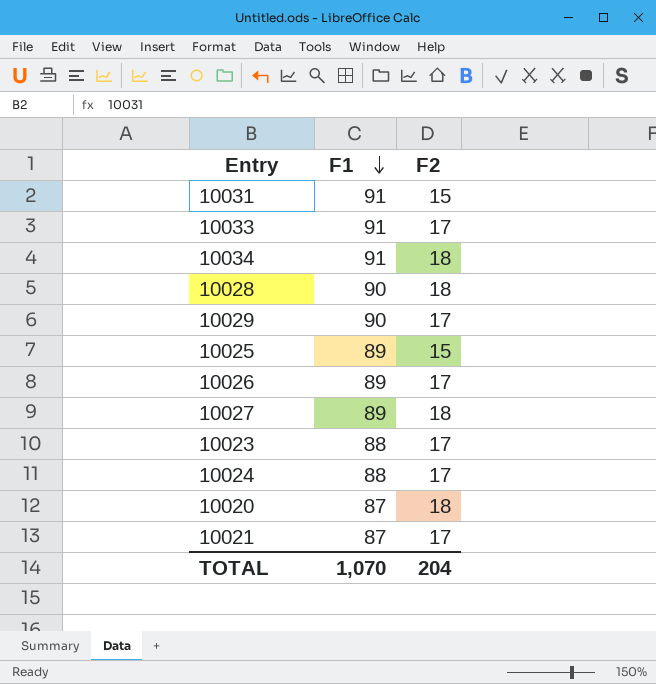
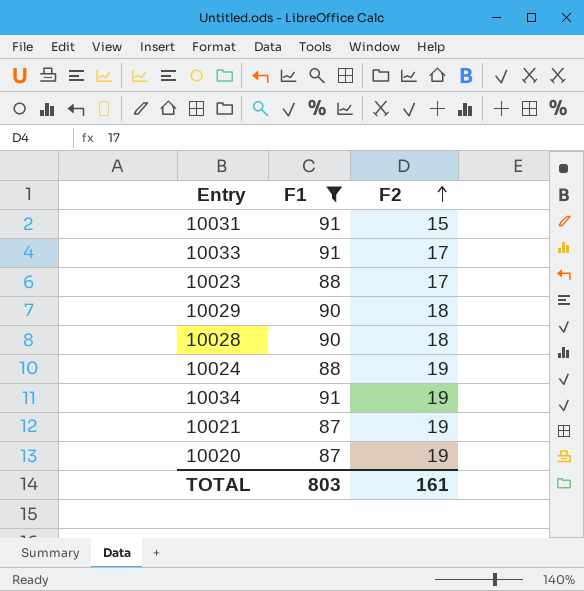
filter: none -> F1 != 89
row order: F1 descending -> F2 ascending
10029 | F2: 17 -> 18
10024 | F2: 17 -> 19
10034 | F2: 18 -> 19
10021 | F2: 17 -> 19
10020 | F2: 18 -> 19
TOTAL | F1: 1,070 -> 803
TOTAL | F2: 204 -> 161

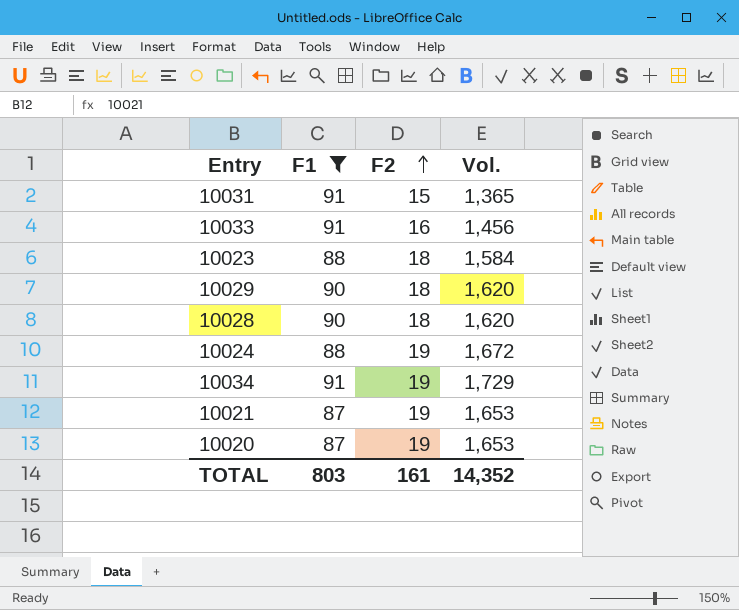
column Vol. | formula: none -> [F1] * [F2]
10033 | F2: 17 -> 16
10023 | F2: 17 -> 18

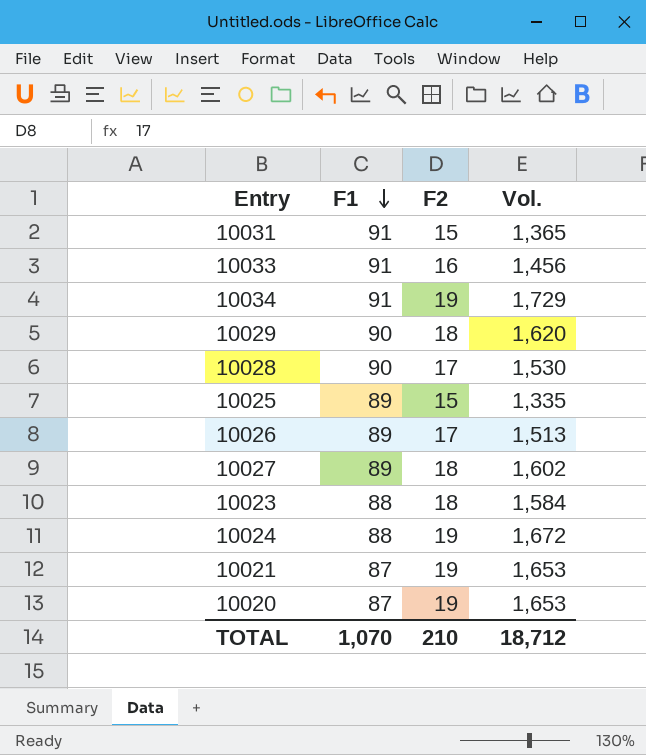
filter: F1 != 89 -> none
row order: F2 ascending -> F1 descending
10028 | F2: 18 -> 17
10028 | Vol.: 1,620 -> 1,530
TOTAL | F1: 803 -> 1,070
TOTAL | F2: 161 -> 210
TOTAL | Vol.: 14,352 -> 18,712

